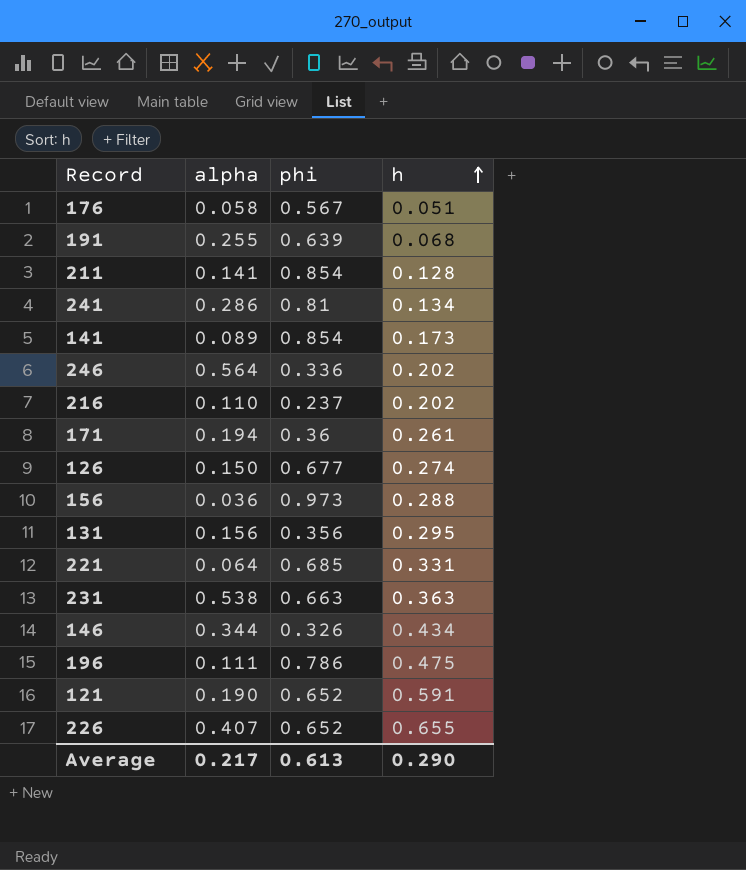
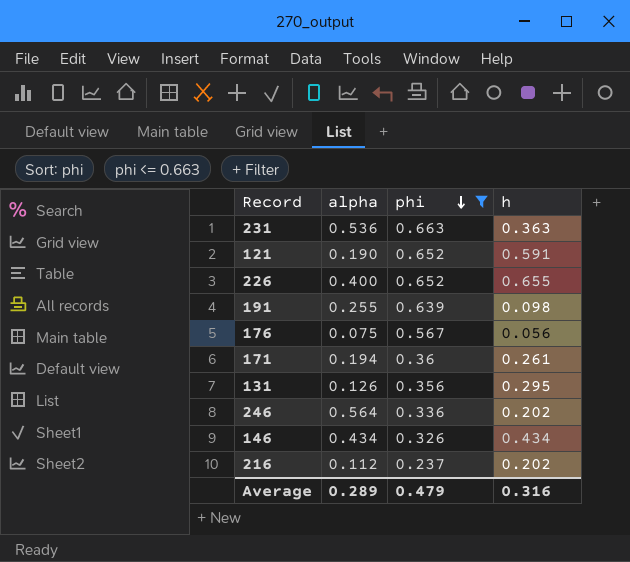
filter: none -> phi <= 0.663
row order: h ascending -> phi descending
231 | alpha: 0.538 -> 0.536
226 | alpha: 0.407 -> 0.400
191 | h: 0.068 -> 0.098
176 | alpha: 0.058 -> 0.075
176 | h: 0.051 -> 0.056
131 | alpha: 0.156 -> 0.126
146 | alpha: 0.344 -> 0.434
216 | alpha: 0.110 -> 0.112
Average | alpha: 0.217 -> 0.289
Average | phi: 0.613 -> 0.479
Average | h: 0.290 -> 0.316

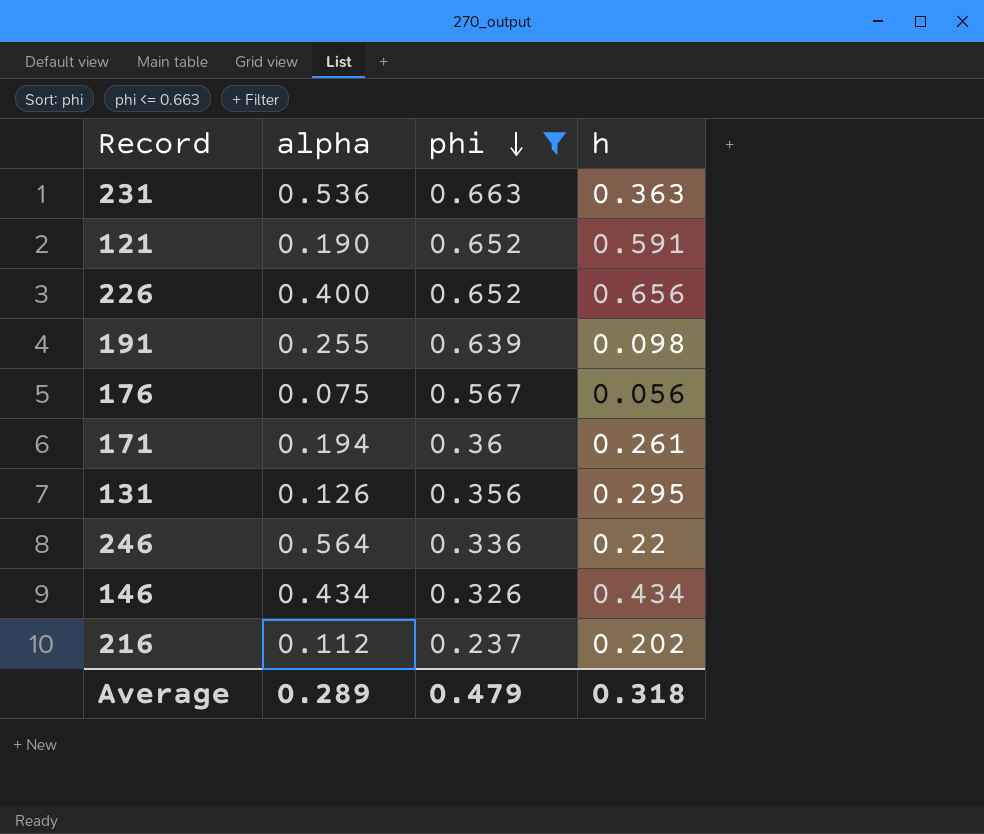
226 | h: 0.655 -> 0.656
246 | h: 0.202 -> 0.22
Average | h: 0.316 -> 0.318

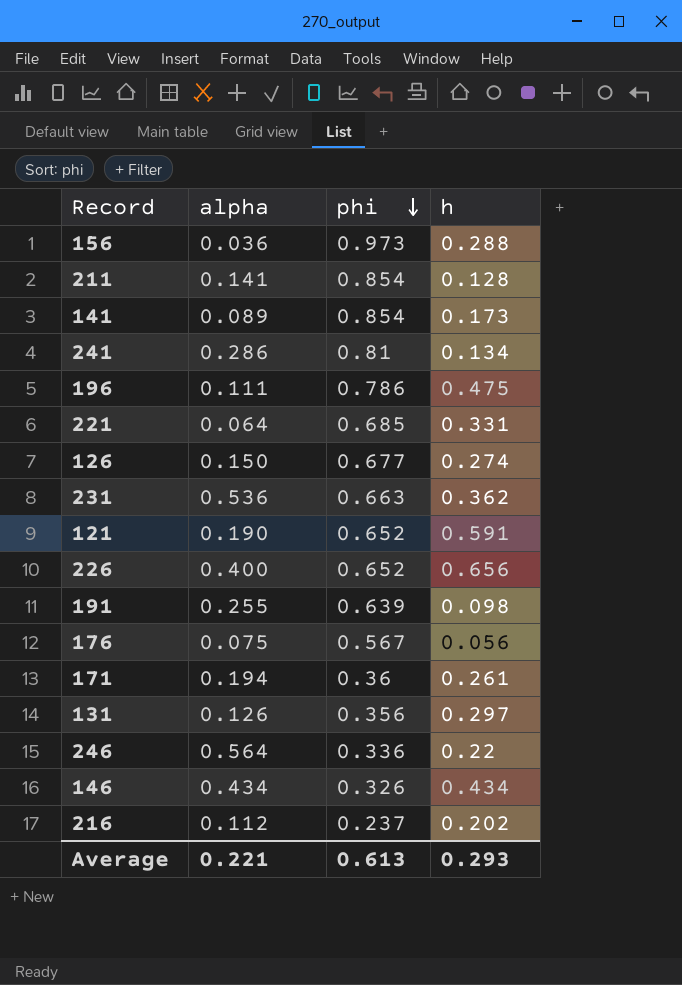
filter: phi <= 0.663 -> none
231 | h: 0.363 -> 0.362
131 | h: 0.295 -> 0.297
Average | alpha: 0.289 -> 0.221
Average | phi: 0.479 -> 0.613
Average | h: 0.318 -> 0.293

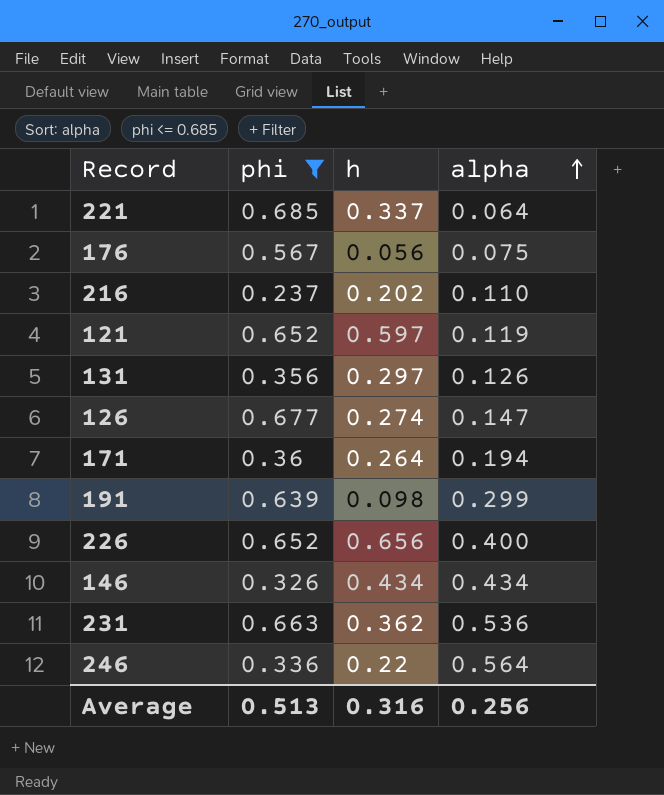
filter: none -> phi <= 0.685
row order: phi descending -> alpha ascending
column alpha | position: 2 -> 4
221 | h: 0.331 -> 0.337
216 | alpha: 0.112 -> 0.110
121 | h: 0.591 -> 0.597
121 | alpha: 0.190 -> 0.119
126 | alpha: 0.150 -> 0.147
171 | h: 0.261 -> 0.264
191 | alpha: 0.255 -> 0.299
Average | phi: 0.613 -> 0.513
Average | h: 0.293 -> 0.316
Average | alpha: 0.221 -> 0.256

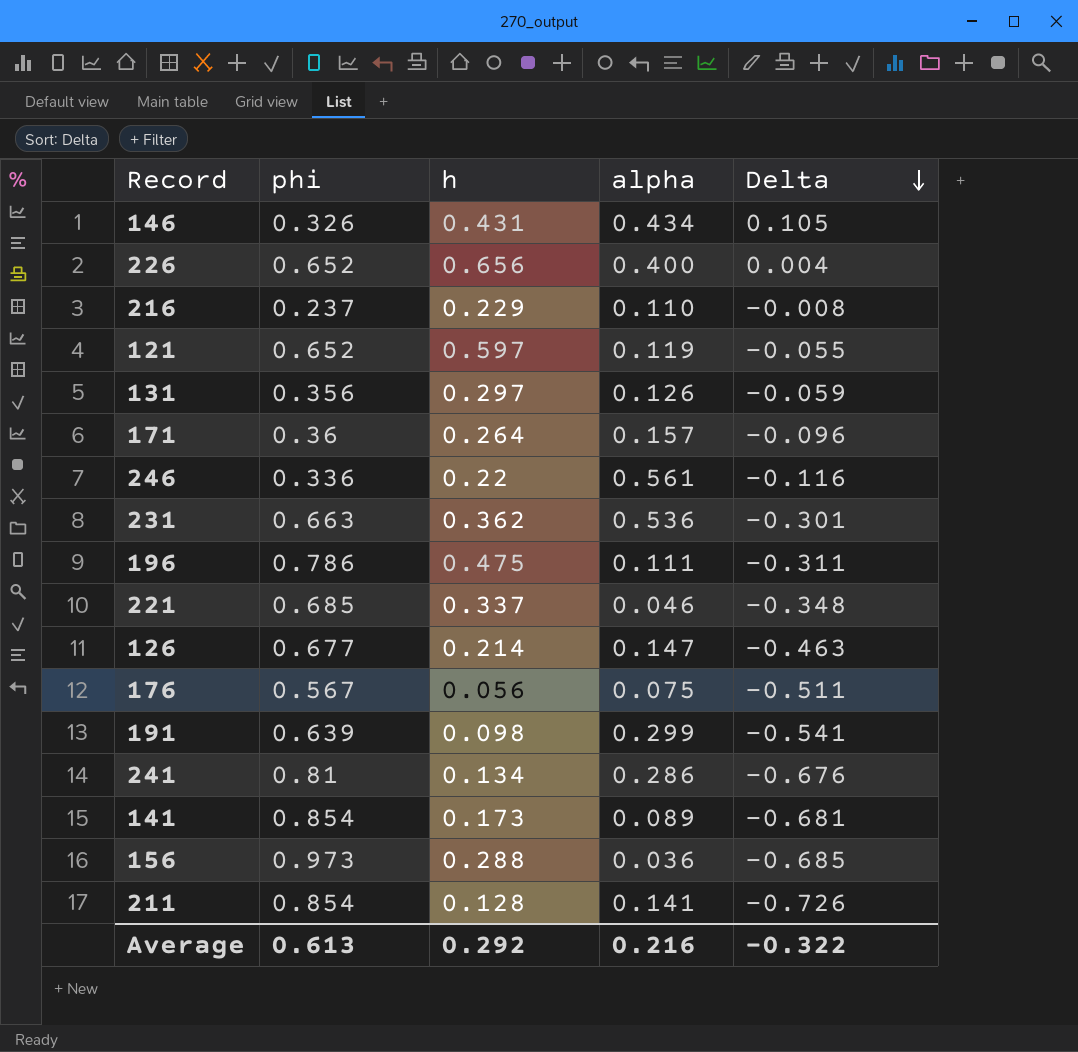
filter: phi <= 0.685 -> none
row order: alpha ascending -> Delta descending
column Delta | formula: none -> [h] - [phi]
146 | h: 0.434 -> 0.431
216 | h: 0.202 -> 0.229
171 | alpha: 0.194 -> 0.157
246 | alpha: 0.564 -> 0.561
221 | alpha: 0.064 -> 0.046
126 | h: 0.274 -> 0.214
Average | phi: 0.513 -> 0.613
Average | h: 0.316 -> 0.292
Average | alpha: 0.256 -> 0.216

